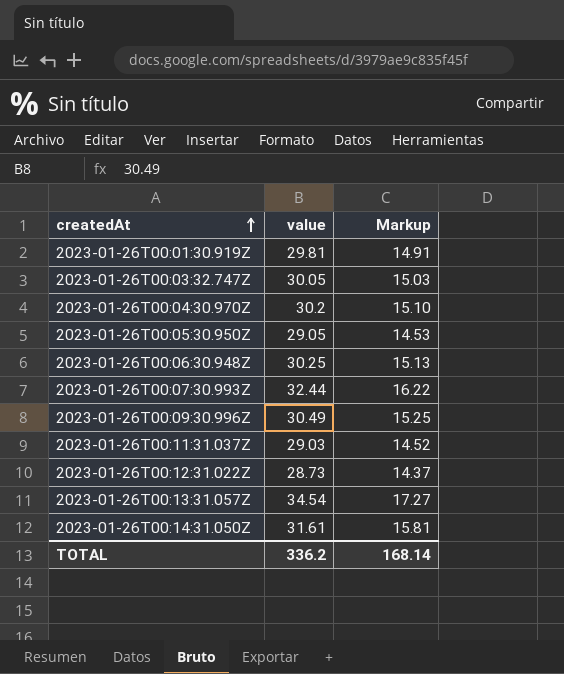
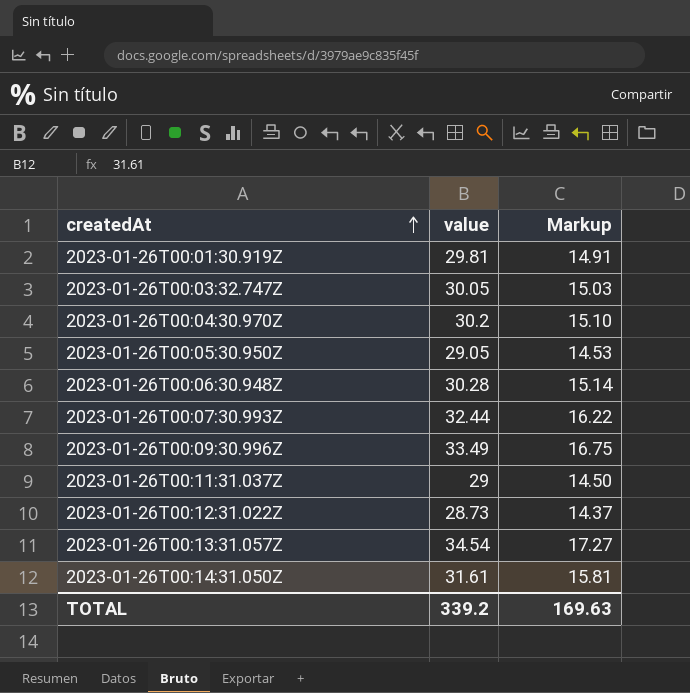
2023-01-26T00:06:30.948Z | value: 30.25 -> 30.28
2023-01-26T00:06:30.948Z | Markup: 15.13 -> 15.14
2023-01-26T00:09:30.996Z | value: 30.49 -> 33.49
2023-01-26T00:09:30.996Z | Markup: 15.25 -> 16.75
2023-01-26T00:11:31.037Z | value: 29.03 -> 29
2023-01-26T00:11:31.037Z | Markup: 14.52 -> 14.50
TOTAL | value: 336.2 -> 339.2
TOTAL | Markup: 168.14 -> 169.63

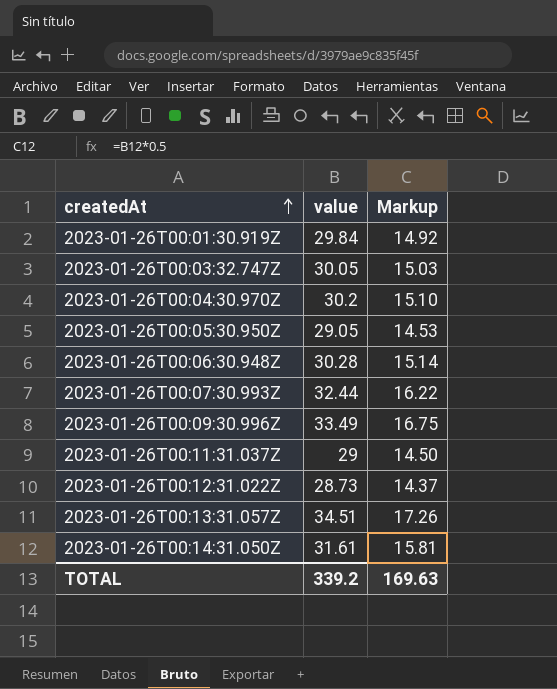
2023-01-26T00:01:30.919Z | value: 29.81 -> 29.84
2023-01-26T00:01:30.919Z | Markup: 14.91 -> 14.92
2023-01-26T00:13:31.057Z | value: 34.54 -> 34.51
2023-01-26T00:13:31.057Z | Markup: 17.27 -> 17.26

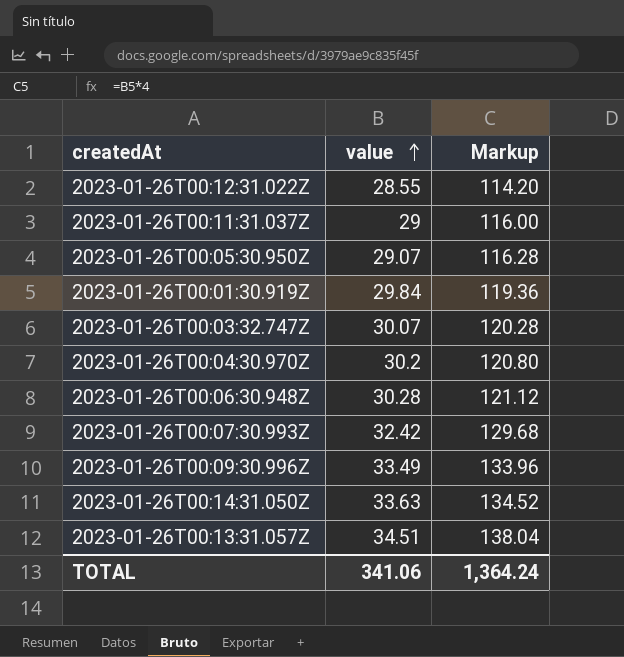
row order: createdAt ascending -> value ascending
column Markup | formula: [value] * 0.5 -> [value] * 4
2023-01-26T00:12:31.022Z | value: 28.73 -> 28.55
2023-01-26T00:05:30.950Z | value: 29.05 -> 29.07
2023-01-26T00:03:32.747Z | value: 30.05 -> 30.07
2023-01-26T00:07:30.993Z | value: 32.44 -> 32.42
2023-01-26T00:14:31.050Z | value: 31.61 -> 33.63
TOTAL | value: 339.2 -> 341.06
TOTAL | Markup: 169.63 -> 1,364.24

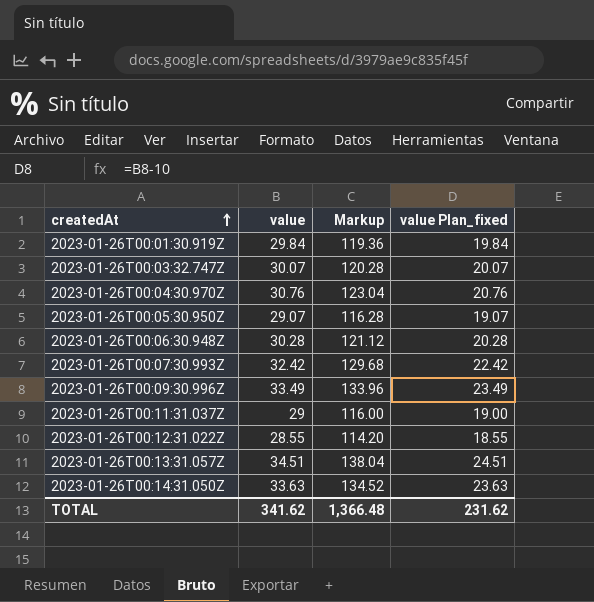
row order: value ascending -> createdAt ascending
column value Plan_fixed | formula: none -> [value] - 10
2023-01-26T00:04:30.970Z | value: 30.2 -> 30.76
2023-01-26T00:04:30.970Z | Markup: 120.80 -> 123.04
TOTAL | value: 341.06 -> 341.62
TOTAL | Markup: 1,364.24 -> 1,366.48

